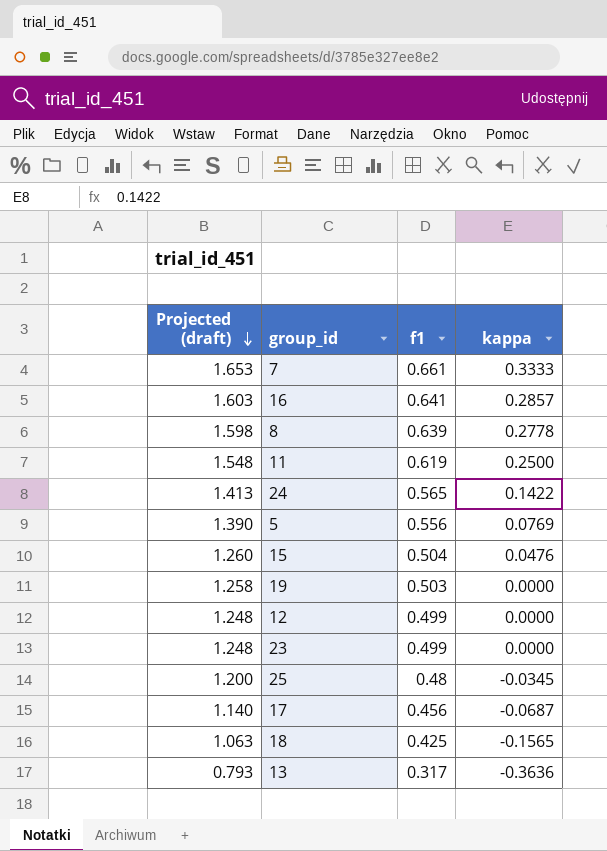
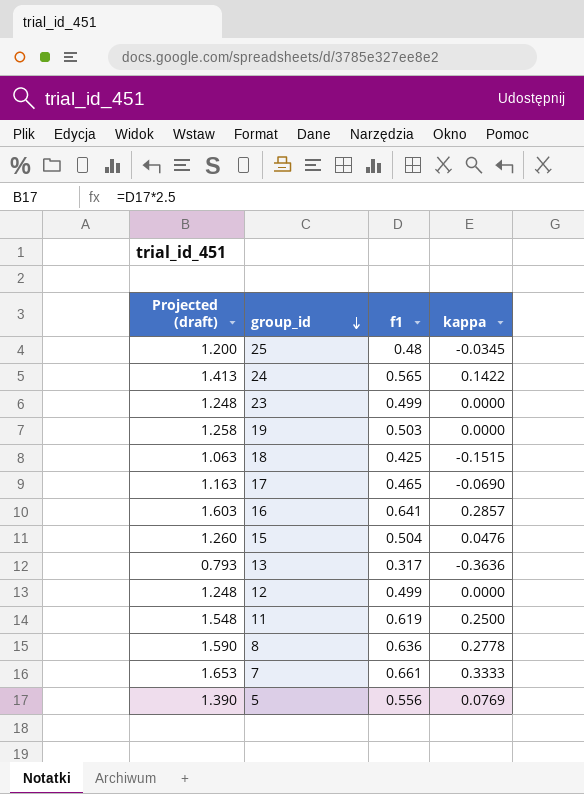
row order: Projected (draft) descending -> group_id descending
18 | kappa: -0.1565 -> -0.1515
17 | Projected (draft): 1.140 -> 1.163
17 | f1: 0.456 -> 0.465
17 | kappa: -0.0687 -> -0.0690
8 | Projected (draft): 1.598 -> 1.590
8 | f1: 0.639 -> 0.636

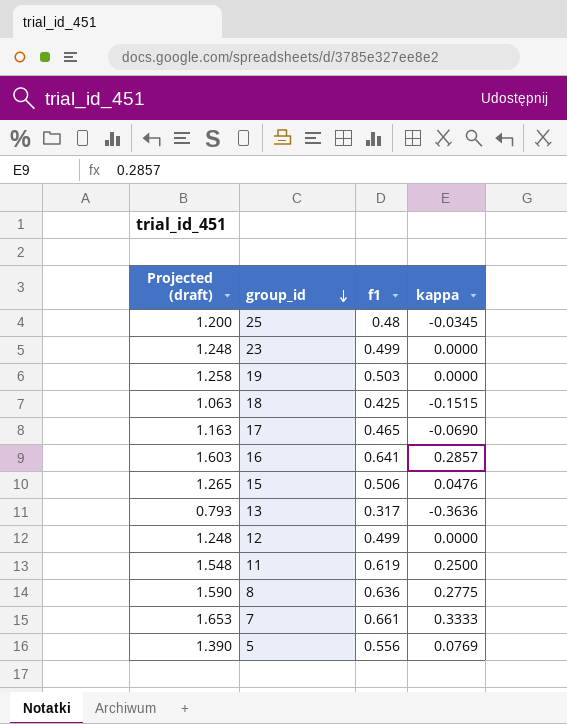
row 24: 1.413 | 0.565 | 0.1422 -> none
15 | Projected (draft): 1.260 -> 1.265
15 | f1: 0.504 -> 0.506
8 | kappa: 0.2778 -> 0.2775

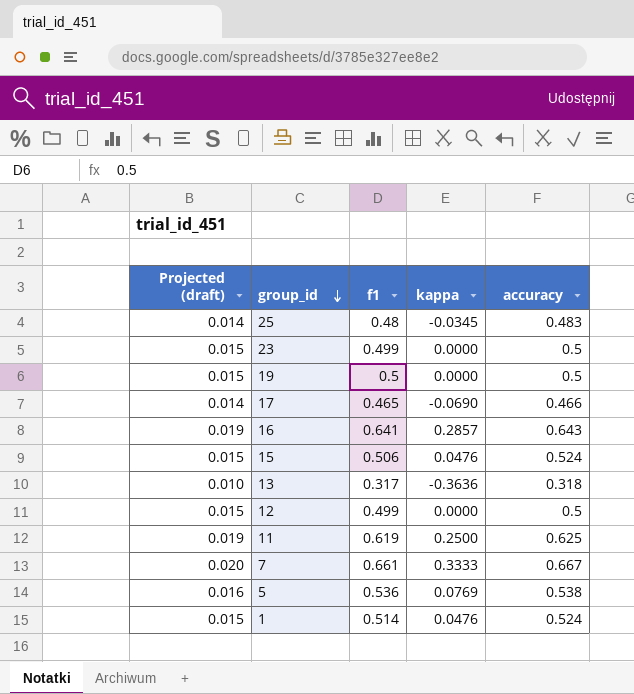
column Projected (draft) | formula: [f1] * 2.5 -> [f1] * 0.03
column accuracy | position: none -> 5
row 18: 1.063 | 0.425 | -0.1515 -> none
row 8: 1.590 | 0.636 | 0.2775 -> none
19 | f1: 0.503 -> 0.5
5 | f1: 0.556 -> 0.536
row 1: none -> 0.015 | 0.514 | 0.0476 | 0.524

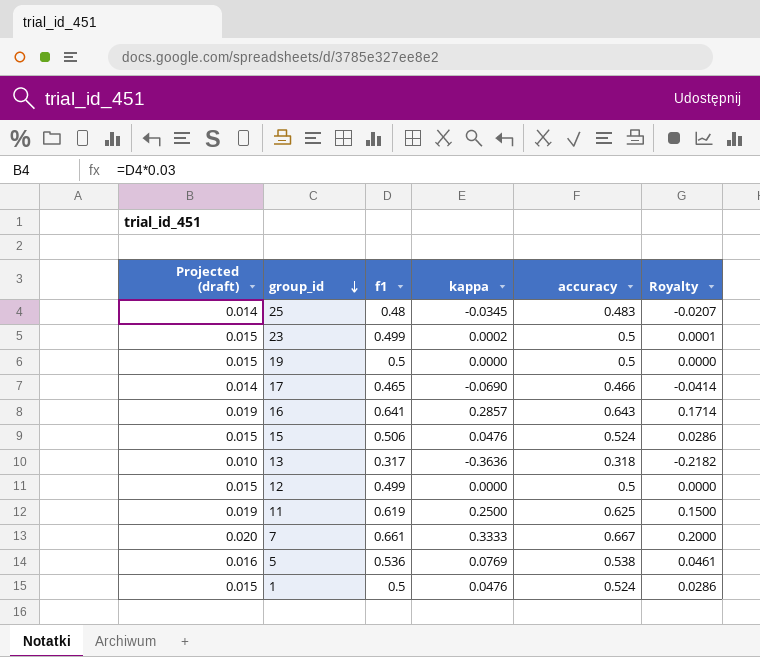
column Royalty | formula: none -> [kappa] * 0.6
23 | kappa: 0.0000 -> 0.0002
1 | f1: 0.514 -> 0.5

